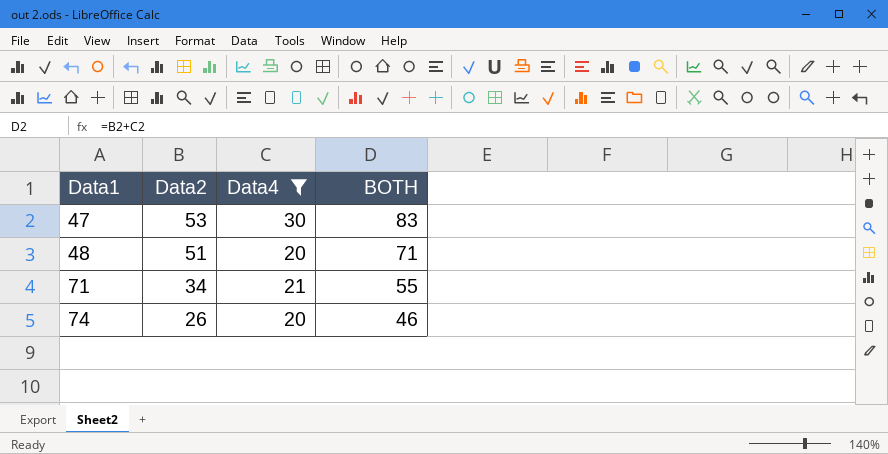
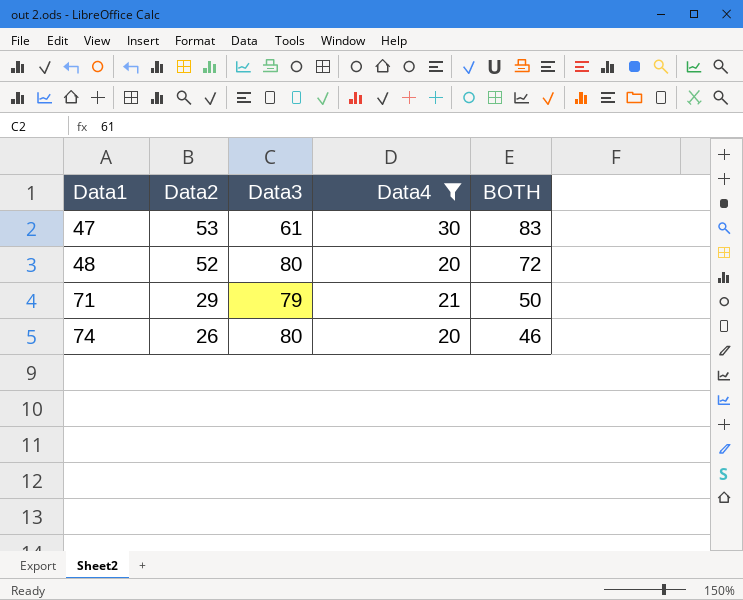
column Data3 | position: none -> 3
48 | Data2: 51 -> 52
48 | BOTH: 71 -> 72
71 | Data2: 34 -> 29
71 | BOTH: 55 -> 50

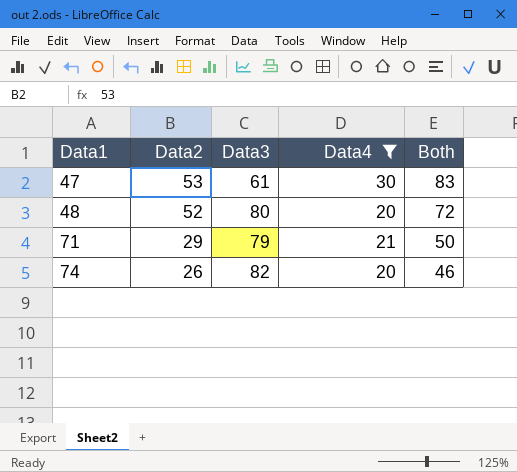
column name: BOTH -> Both
74 | Data3: 80 -> 82

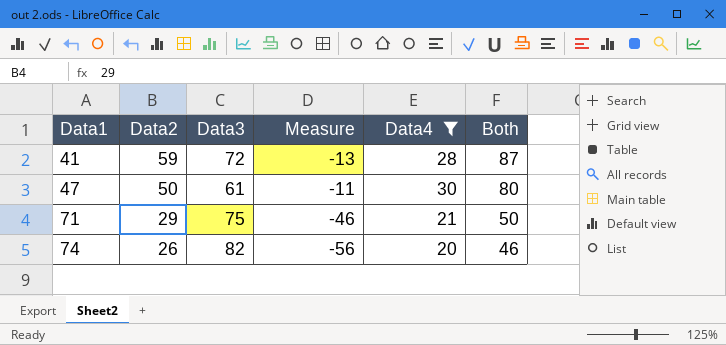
column Measure | formula: none -> [Data2] - [Data3]
row 48: 52 | 80 | 20 | 72 -> none
row 41: none -> 59 | 72 | -13 | 28 | 87
47 | Data2: 53 -> 50
47 | Both: 83 -> 80
71 | Data3: 79 -> 75

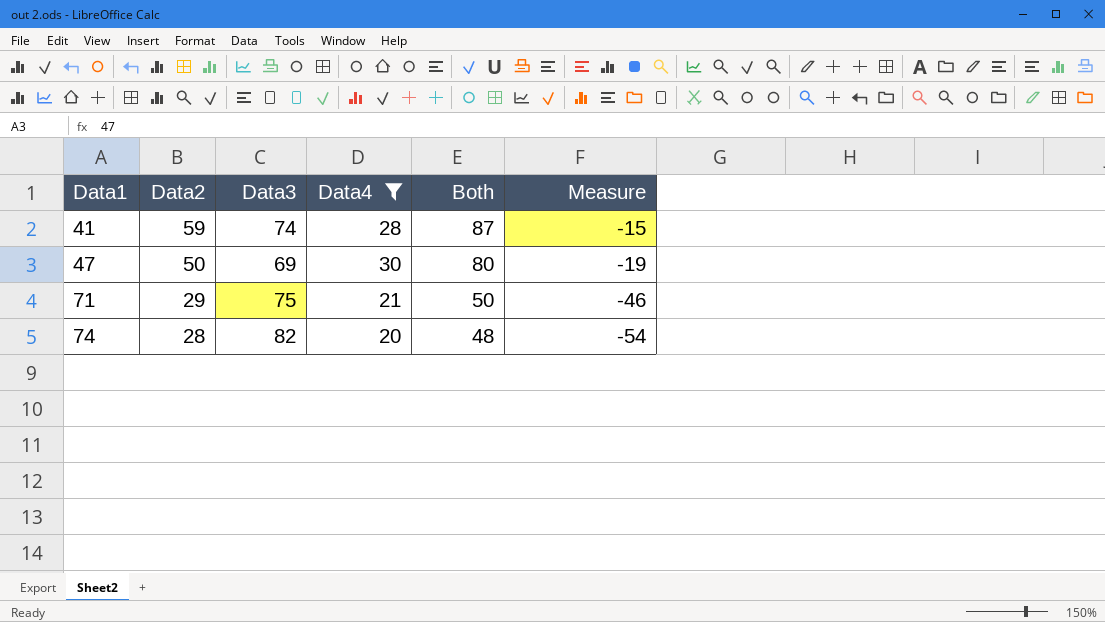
column Measure | position: 4 -> 6
41 | Data3: 72 -> 74
41 | Measure: -13 -> -15
47 | Data3: 61 -> 69
47 | Measure: -11 -> -19
74 | Data2: 26 -> 28
74 | Both: 46 -> 48
74 | Measure: -56 -> -54

